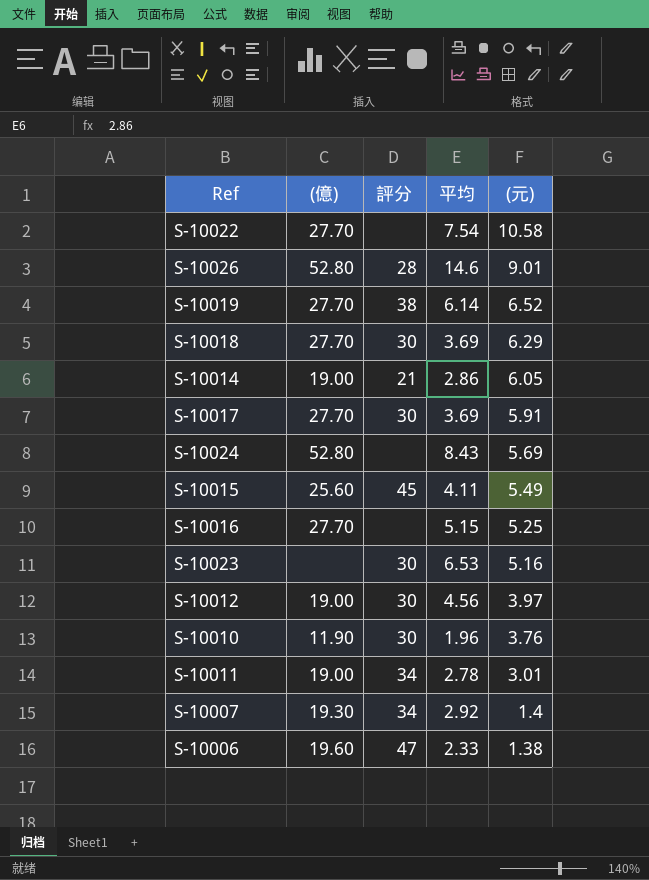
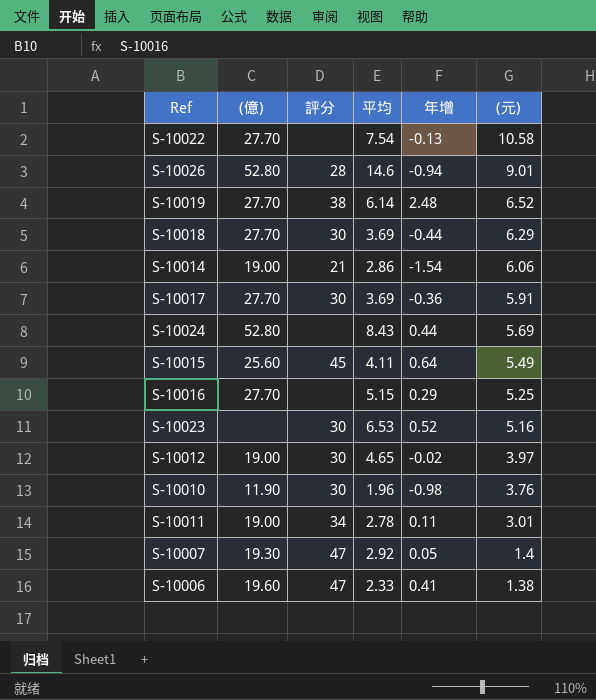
column 年增 | position: none -> 5
S-10014 | (元): 6.05 -> 6.06
S-10012 | 平均: 4.56 -> 4.65
S-10007 | 評分: 34 -> 47

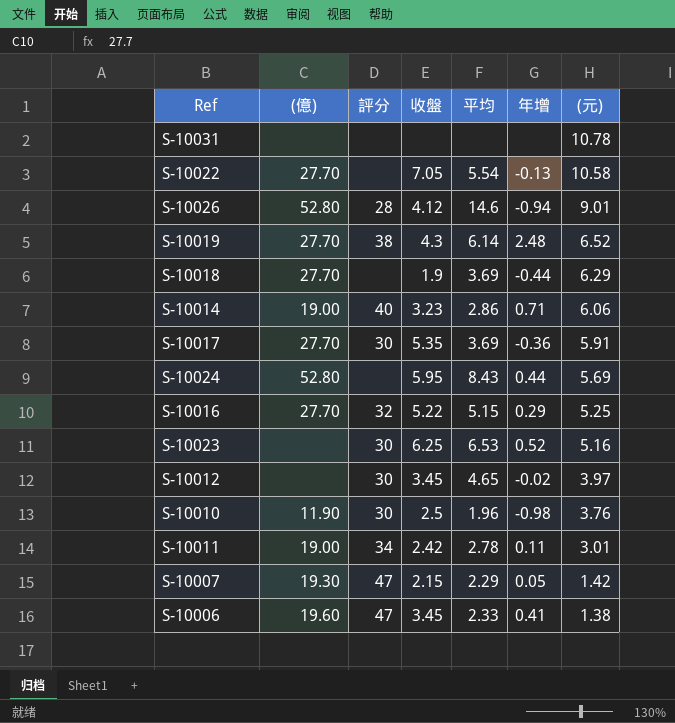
column 收盤 | position: none -> 4
row S-10015: 25.60 | 45 | 4.11 | 0.64 | 5.49 -> none
row S-10031: none -> none | none | none | none | none | 10.78
S-10022 | 平均: 7.54 -> 5.54
S-10018 | 評分: 30 -> none
S-10014 | 評分: 21 -> 40
S-10014 | 年增: -1.54 -> 0.71
S-10016 | 評分: none -> 32
S-10012 | (億): 19.00 -> none
S-10007 | 平均: 2.92 -> 2.29
S-10007 | (元): 1.4 -> 1.42

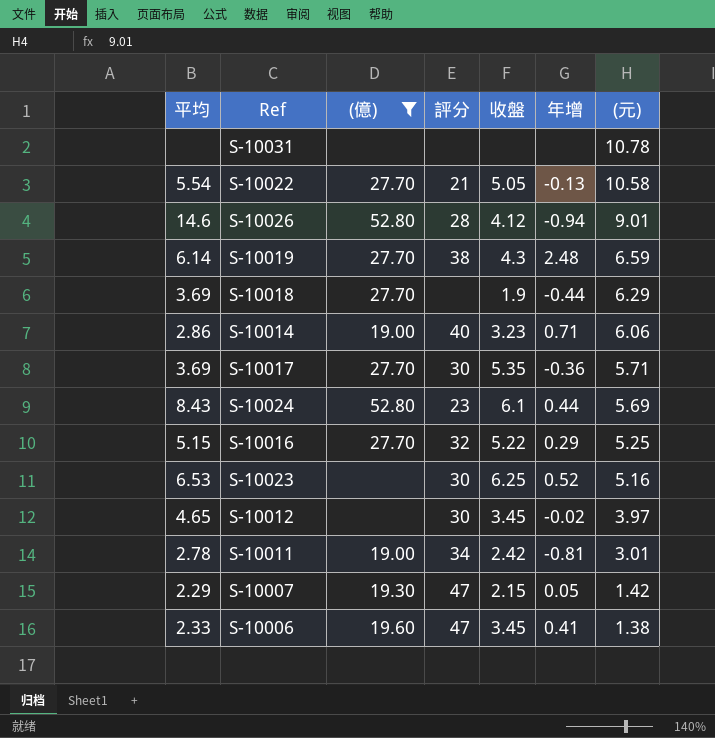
filter: none -> (億) != 11.90
column 平均 | position: 5 -> 1
S-10022 | 評分: none -> 21
S-10022 | 收盤: 7.05 -> 5.05
S-10019 | (元): 6.52 -> 6.59
S-10017 | (元): 5.91 -> 5.71
S-10024 | 評分: none -> 23
S-10024 | 收盤: 5.95 -> 6.1
S-10011 | 年增: 0.11 -> -0.81

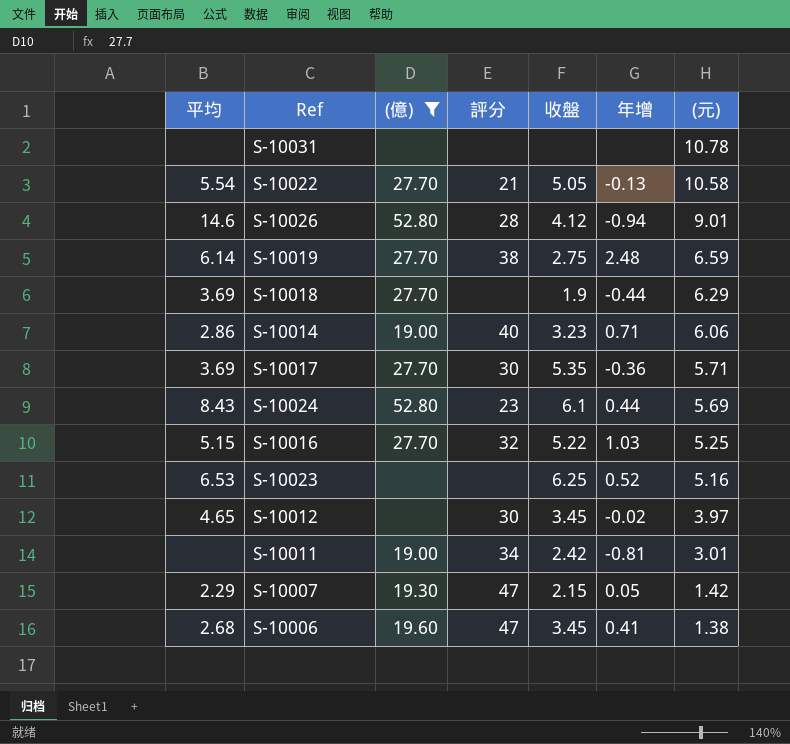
S-10019 | 收盤: 4.3 -> 2.75
S-10016 | 年增: 0.29 -> 1.03
S-10023 | 評分: 30 -> none
S-10011 | 平均: 2.78 -> none
S-10006 | 平均: 2.33 -> 2.68

